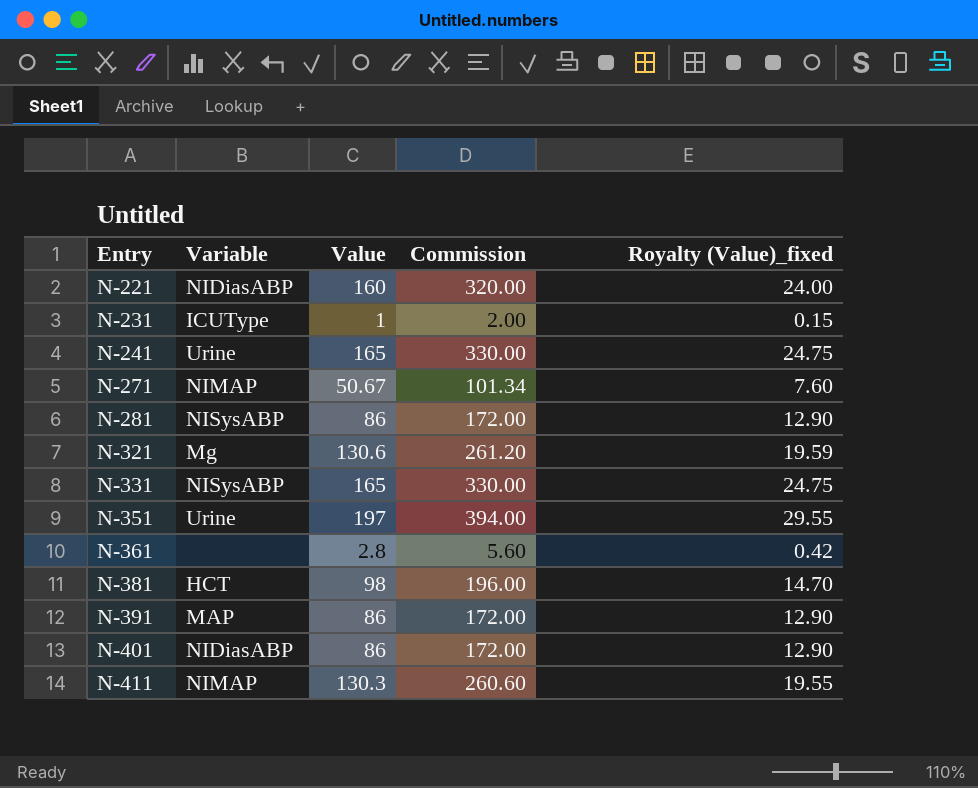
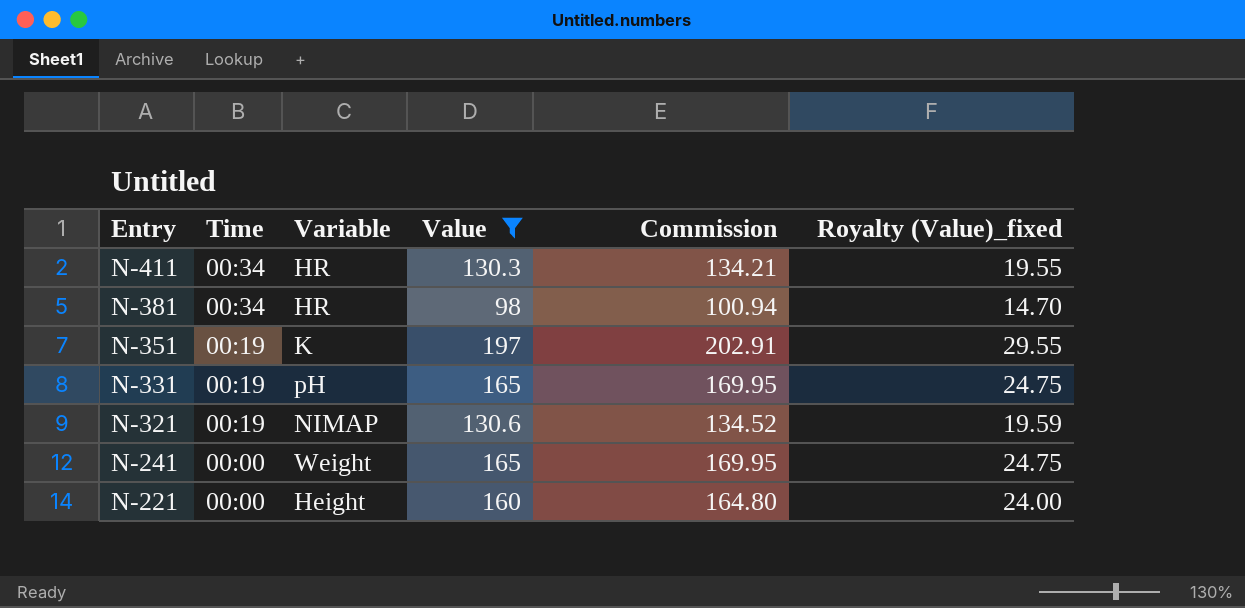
filter: none -> Value >= 98
row order: Entry ascending -> Entry descending
column Time | position: none -> 2
column Commission | formula: [Value] * 2 -> [Value] * 1.03
N-411 | Variable: NIMAP -> HR
N-381 | Variable: HCT -> HR
N-351 | Variable: Urine -> K
N-331 | Variable: NISysABP -> pH
N-321 | Variable: Mg -> NIMAP
N-241 | Variable: Urine -> Weight
N-221 | Variable: NIDiasABP -> Height

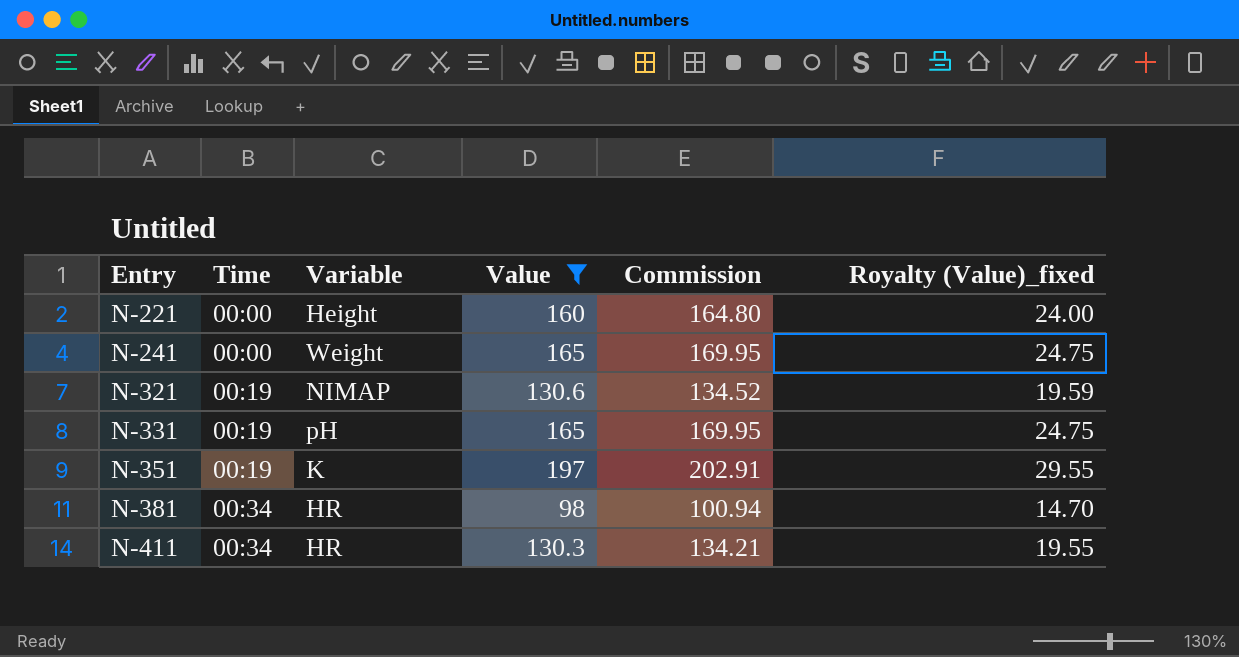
row order: Entry descending -> Entry ascending

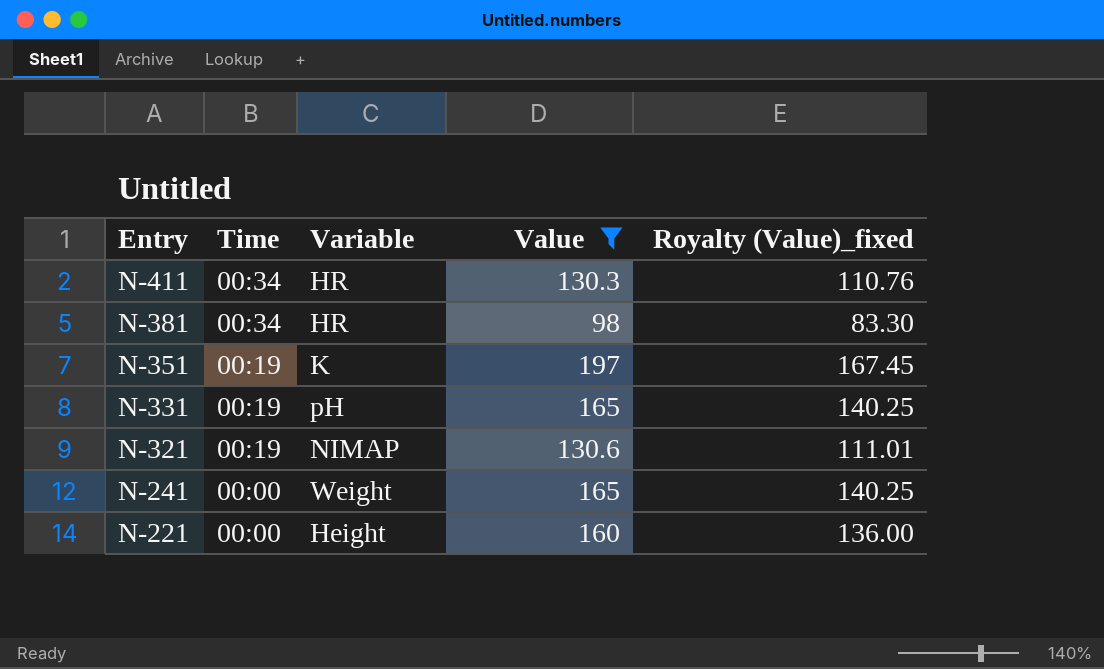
row order: Entry ascending -> Entry descending
column Commission | formula: [Value] * 1.03 -> none
column Royalty (Value)_fixed | formula: [Value] * 0.15 -> [Value] * 0.85

